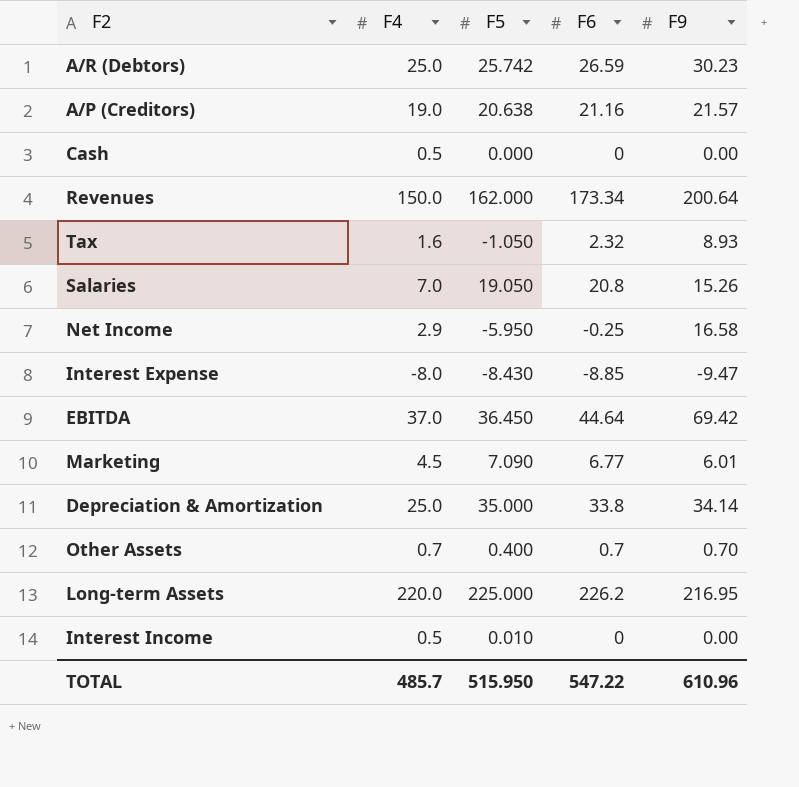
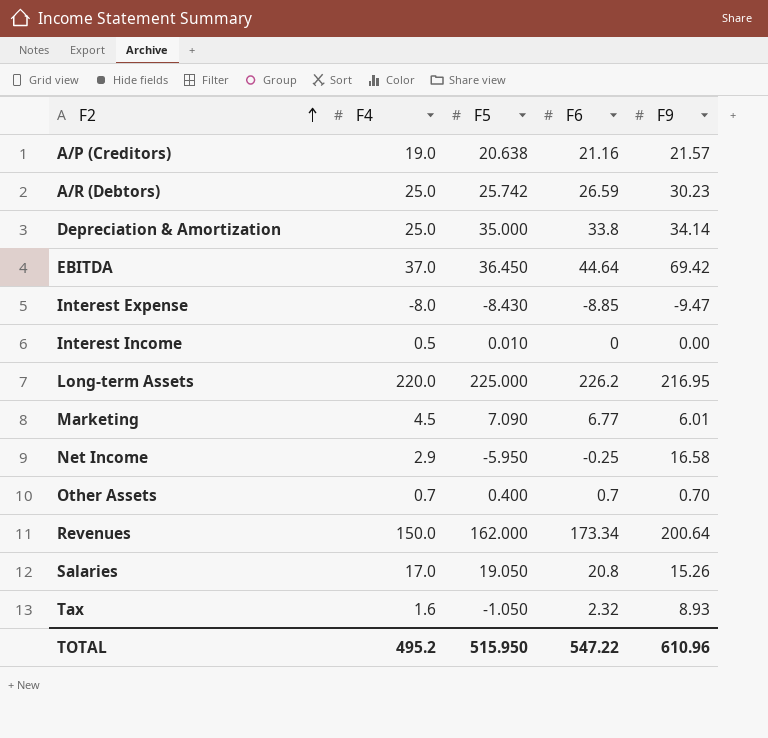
row order: none -> F2 ascending
row Cash: 0.5 | 0.000 | 0 | 0.00 -> none
Salaries | F4: 7.0 -> 17.0
TOTAL | F4: 485.7 -> 495.2

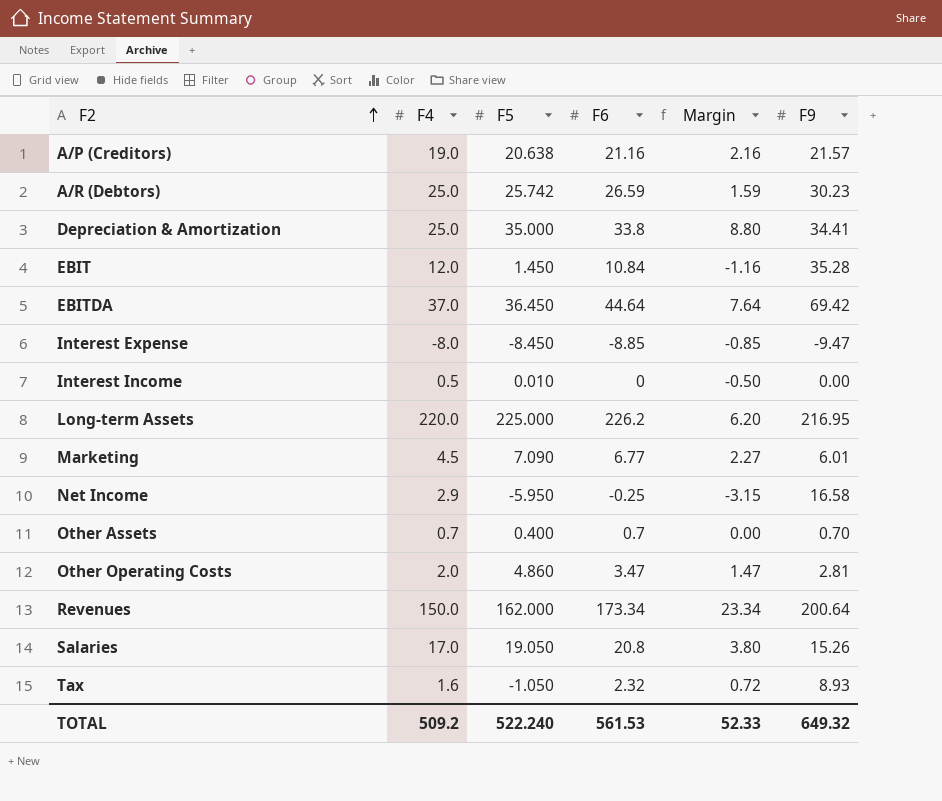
column Margin | formula: none -> [F6] - [F4]
Depreciation & Amortization | F9: 34.14 -> 34.41
row EBIT: none -> 12.0 | 1.450 | 10.84 | -1.16 | 35.28
Interest Expense | F5: -8.430 -> -8.450
row Other Operating Costs: none -> 2.0 | 4.860 | 3.47 | 1.47 | 2.81
TOTAL | F4: 495.2 -> 509.2
TOTAL | F5: 515.950 -> 522.240
TOTAL | F6: 547.22 -> 561.53
TOTAL | F9: 610.96 -> 649.32

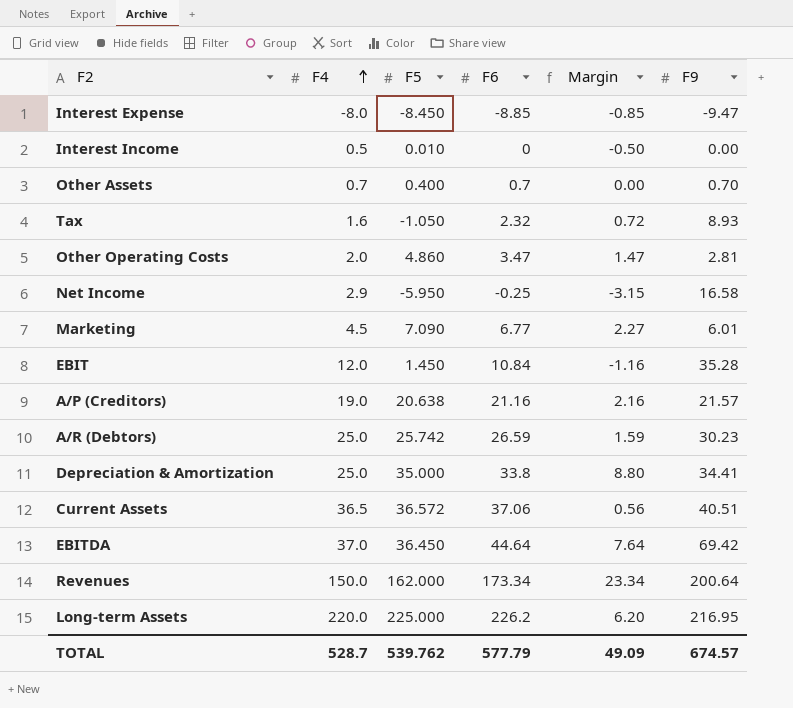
row order: F2 ascending -> F4 ascending
row Salaries: 17.0 | 19.050 | 20.8 | 3.80 | 15.26 -> none
row Current Assets: none -> 36.5 | 36.572 | 37.06 | 0.56 | 40.51
TOTAL | F4: 509.2 -> 528.7
TOTAL | F5: 522.240 -> 539.762
TOTAL | F6: 561.53 -> 577.79
TOTAL | Margin: 52.33 -> 49.09
TOTAL | F9: 649.32 -> 674.57

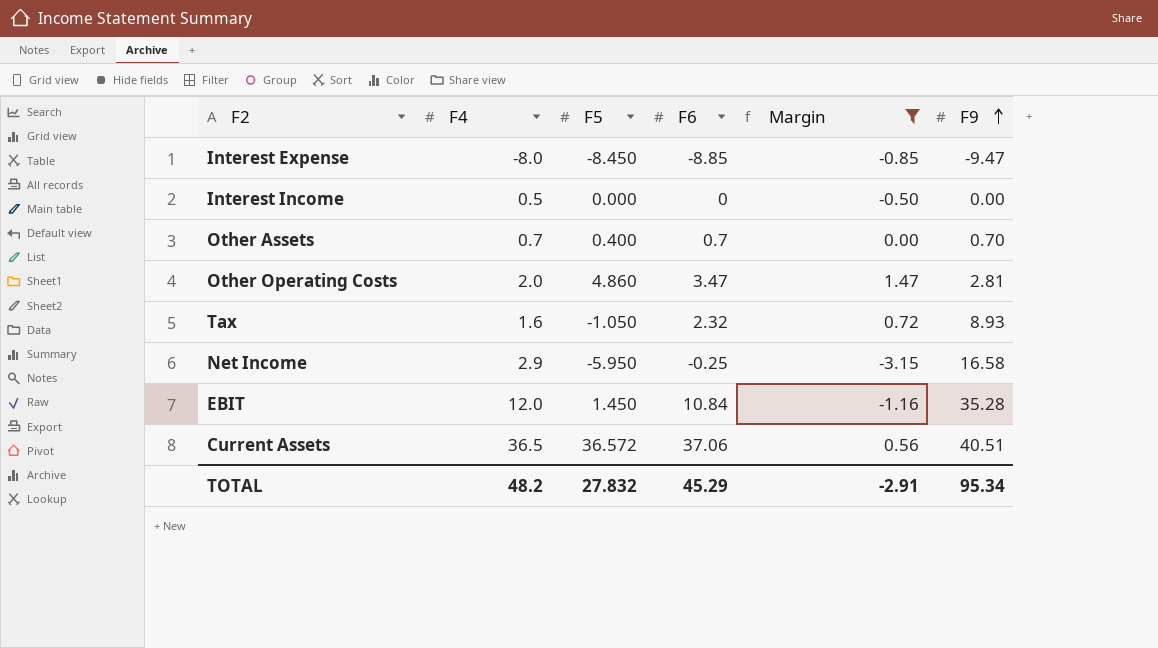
filter: none -> Margin <= 1.47
row order: F4 ascending -> F9 ascending
Interest Income | F5: 0.010 -> 0.000
TOTAL | F4: 528.7 -> 48.2
TOTAL | F5: 539.762 -> 27.832
TOTAL | F6: 577.79 -> 45.29
TOTAL | Margin: 49.09 -> -2.91
TOTAL | F9: 674.57 -> 95.34

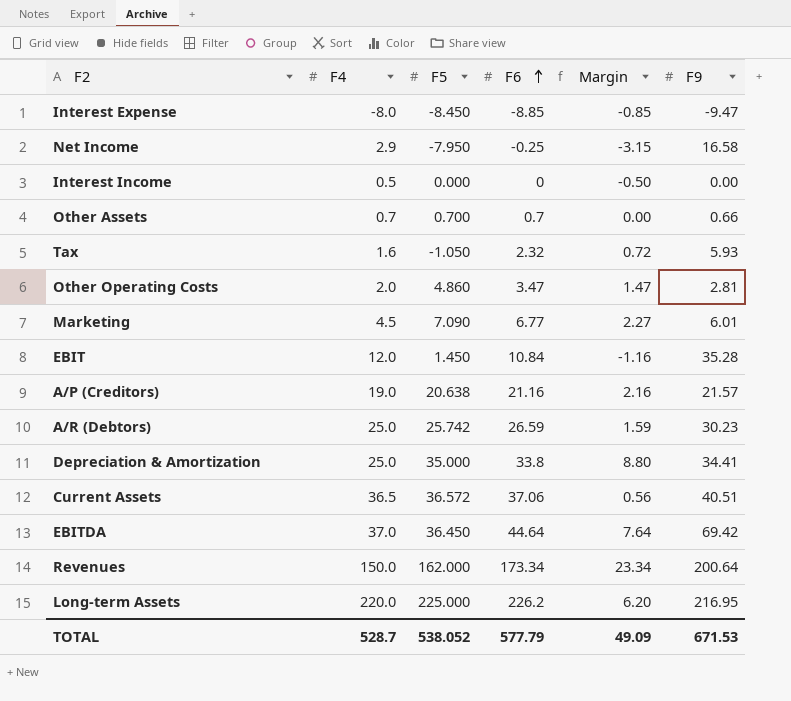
filter: Margin <= 1.47 -> none
row order: F9 ascending -> F6 ascending
Net Income | F5: -5.950 -> -7.950
Other Assets | F5: 0.400 -> 0.700
Other Assets | F9: 0.70 -> 0.66
Tax | F9: 8.93 -> 5.93
TOTAL | F4: 48.2 -> 528.7
TOTAL | F5: 27.832 -> 538.052
TOTAL | F6: 45.29 -> 577.79
TOTAL | Margin: -2.91 -> 49.09
TOTAL | F9: 95.34 -> 671.53

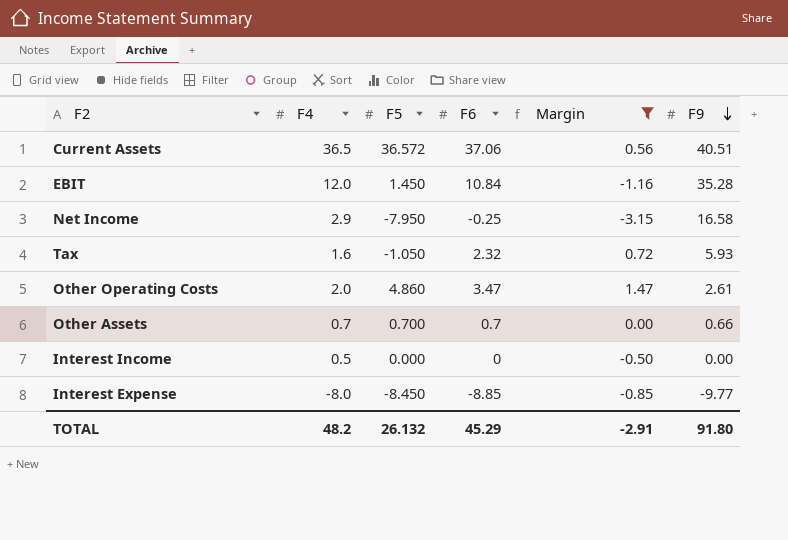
filter: none -> Margin <= 1.47
row order: F6 ascending -> F9 descending
Other Operating Costs | F9: 2.81 -> 2.61
Interest Expense | F9: -9.47 -> -9.77
TOTAL | F4: 528.7 -> 48.2
TOTAL | F5: 538.052 -> 26.132
TOTAL | F6: 577.79 -> 45.29
TOTAL | Margin: 49.09 -> -2.91
TOTAL | F9: 671.53 -> 91.80

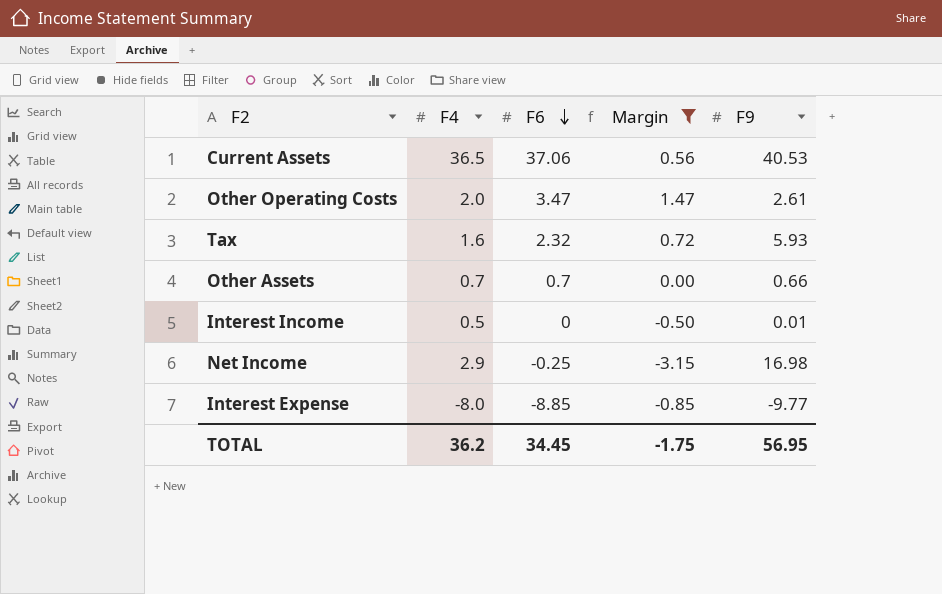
row order: F9 descending -> F6 descending
column F5 | position: 3 -> none
row EBIT: 12.0 | 1.450 | 10.84 | -1.16 | 35.28 -> none
Current Assets | F9: 40.51 -> 40.53
Interest Income | F9: 0.00 -> 0.01
Net Income | F9: 16.58 -> 16.98
TOTAL | F4: 48.2 -> 36.2
TOTAL | F6: 45.29 -> 34.45
TOTAL | Margin: -2.91 -> -1.75
TOTAL | F9: 91.80 -> 56.95

